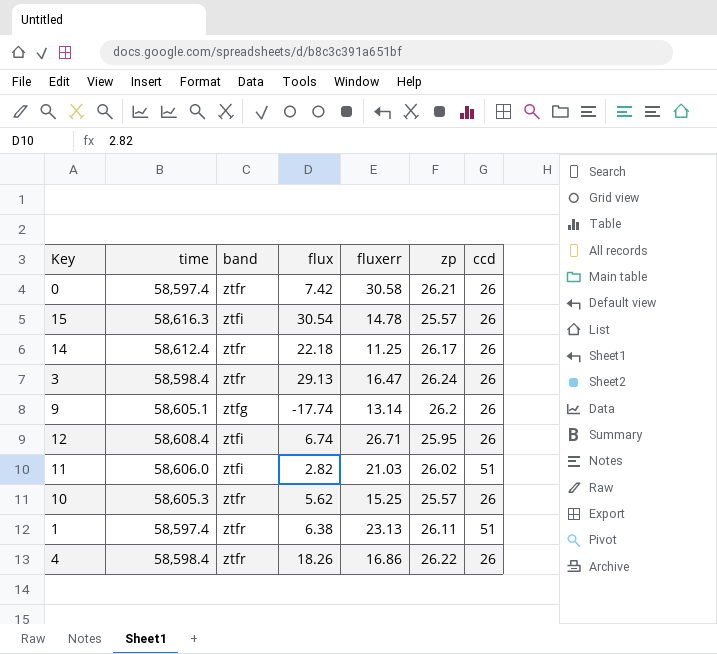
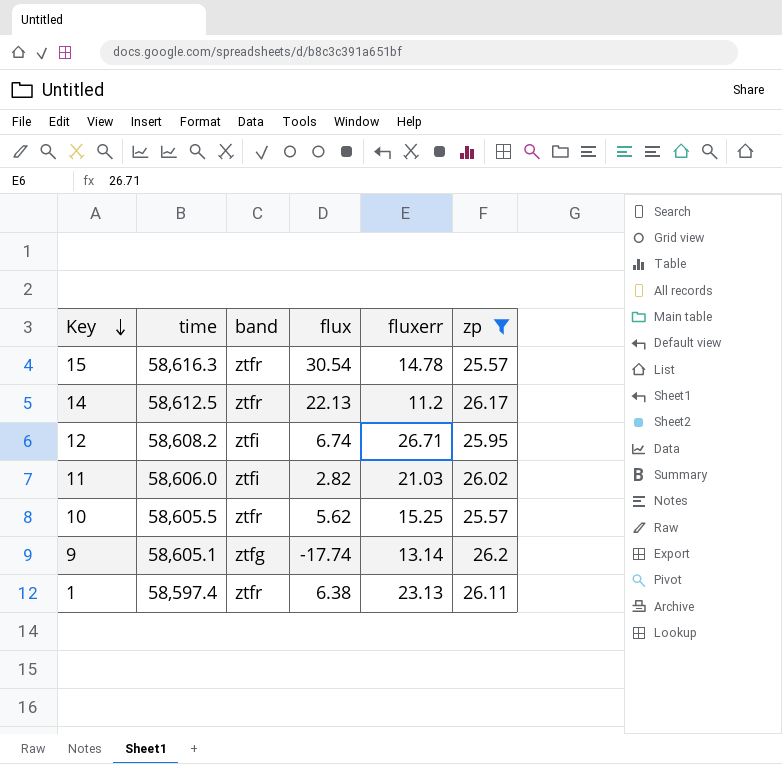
filter: none -> zp <= 26.2
row order: none -> Key descending
column ccd | position: 7 -> none
15 | band: ztfi -> ztfr
14 | time: 58,612.4 -> 58,612.5
14 | flux: 22.18 -> 22.13
14 | fluxerr: 11.25 -> 11.2
12 | time: 58,608.4 -> 58,608.2
10 | time: 58,605.3 -> 58,605.5

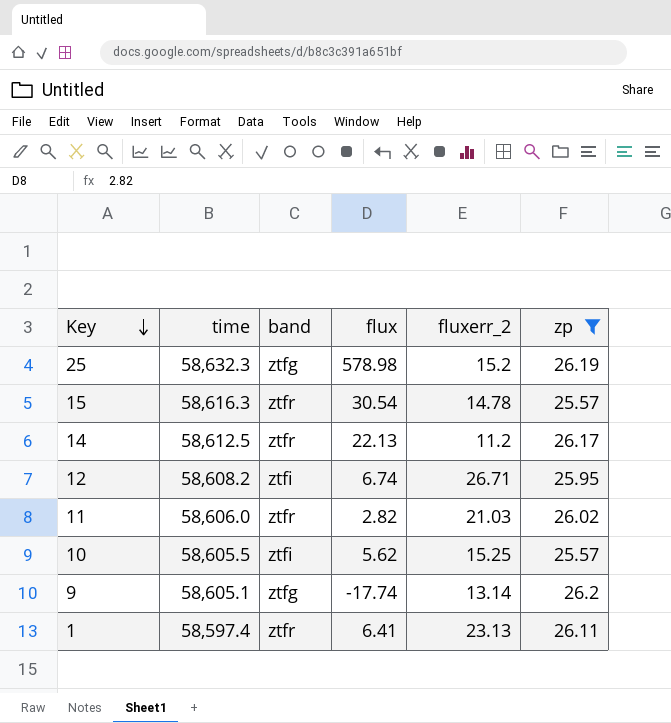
column name: fluxerr -> fluxerr_2
row 25: none -> 58,632.3 | ztfg | 578.98 | 15.2 | 26.19
11 | band: ztfi -> ztfr
10 | band: ztfr -> ztfi
1 | flux: 6.38 -> 6.41

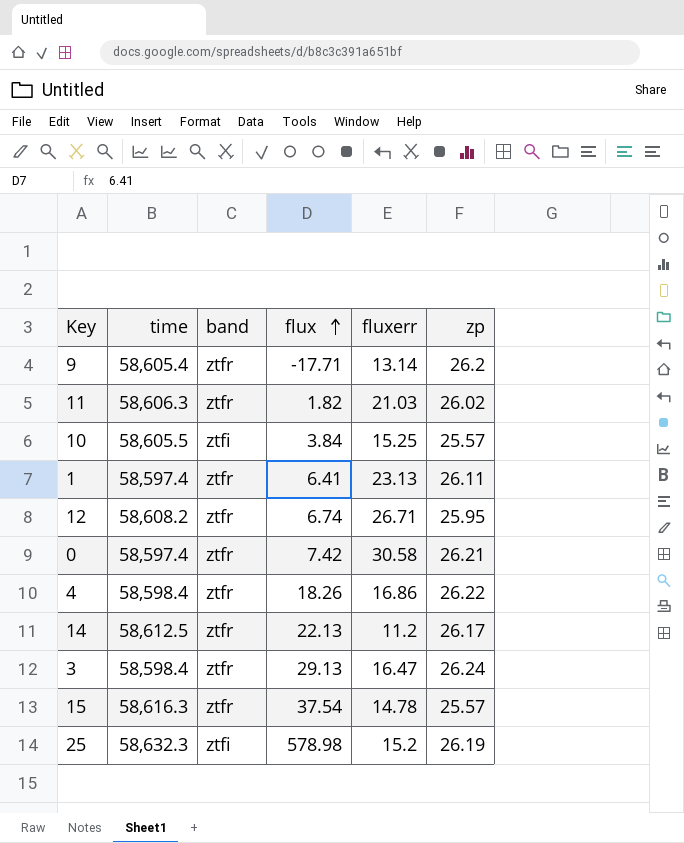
filter: zp <= 26.2 -> none
row order: Key descending -> flux ascending
column name: fluxerr_2 -> fluxerr
9 | time: 58,605.1 -> 58,605.4
9 | band: ztfg -> ztfr
9 | flux: -17.74 -> -17.71
11 | time: 58,606.0 -> 58,606.3
11 | flux: 2.82 -> 1.82
10 | flux: 5.62 -> 3.84
12 | band: ztfi -> ztfr
15 | flux: 30.54 -> 37.54
25 | band: ztfg -> ztfi

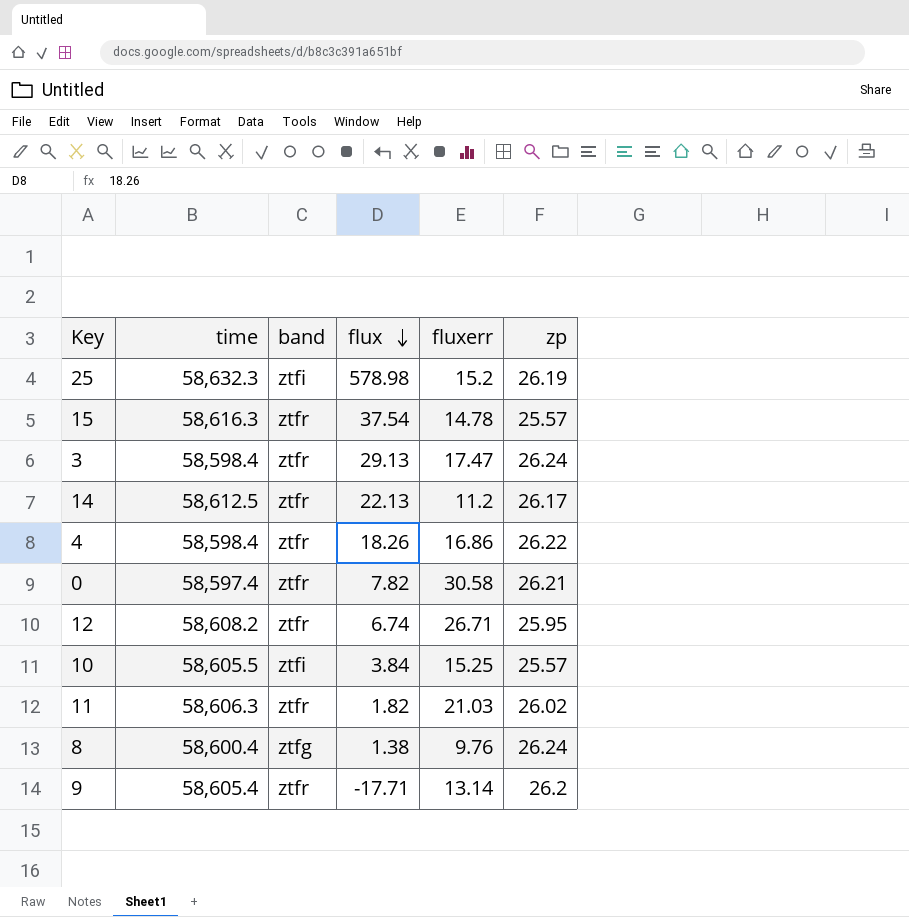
row order: flux ascending -> flux descending
row 1: 58,597.4 | ztfr | 6.41 | 23.13 | 26.11 -> none
3 | fluxerr: 16.47 -> 17.47
0 | flux: 7.42 -> 7.82
row 8: none -> 58,600.4 | ztfg | 1.38 | 9.76 | 26.24

